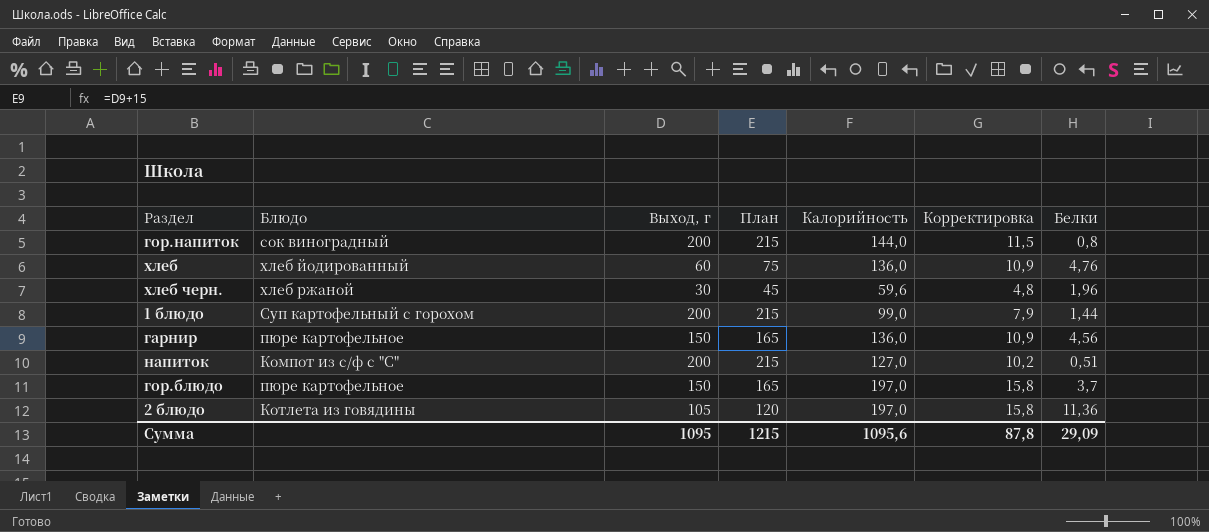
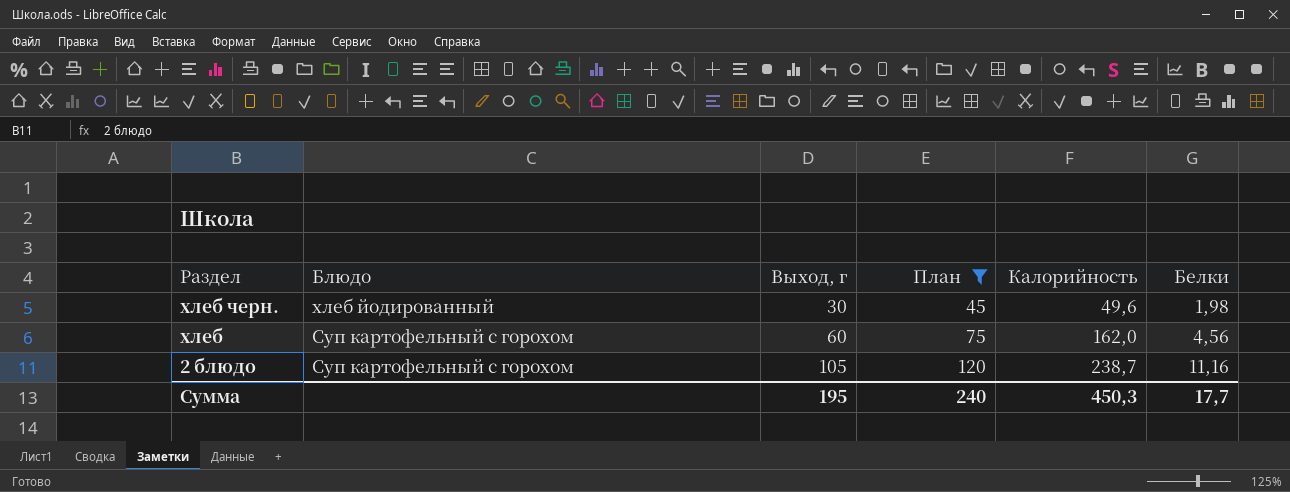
filter: none -> План <= 120
row order: none -> Раздел descending
column Корректировка | formula: [Калорийность] * 0,08 -> none
хлеб черн. | Блюдо: хлеб ржаной -> хлеб йодированный
хлеб черн. | Калорийность: 59,6 -> 49,6
хлеб черн. | Белки: 1,96 -> 1,98
хлеб | Блюдо: хлеб йодированный -> Суп картофельный с горохом
хлеб | Калорийность: 136,0 -> 162,0
хлеб | Белки: 4,76 -> 4,56
2 блюдо | Блюдо: Котлета из говядины -> Суп картофельный с горохом
2 блюдо | Калорийность: 197,0 -> 238,7
2 блюдо | Белки: 11,36 -> 11,16
Сумма | Выход, г: 1095 -> 195
Сумма | План: 1215 -> 240
Сумма | Калорийность: 1095,6 -> 450,3
Сумма | Белки: 29,09 -> 17,7

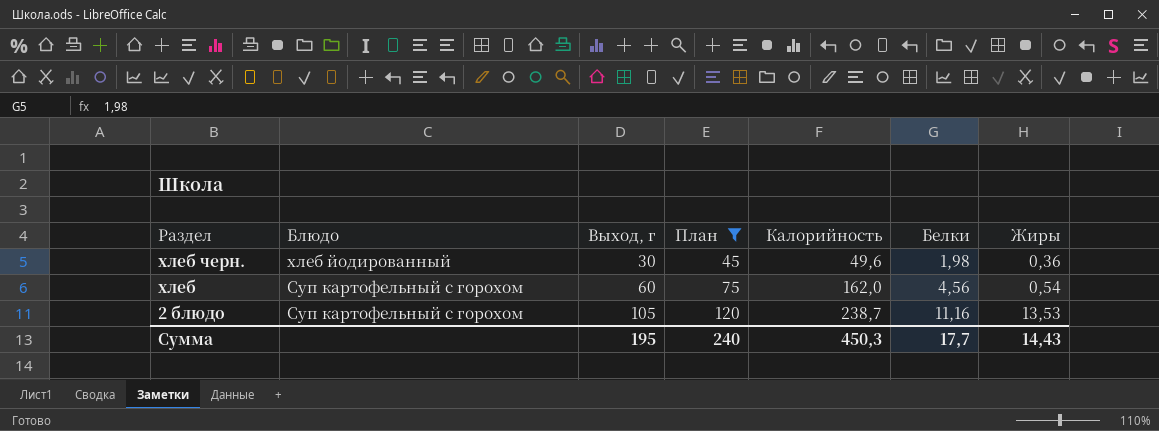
column Жиры | position: none -> 7

